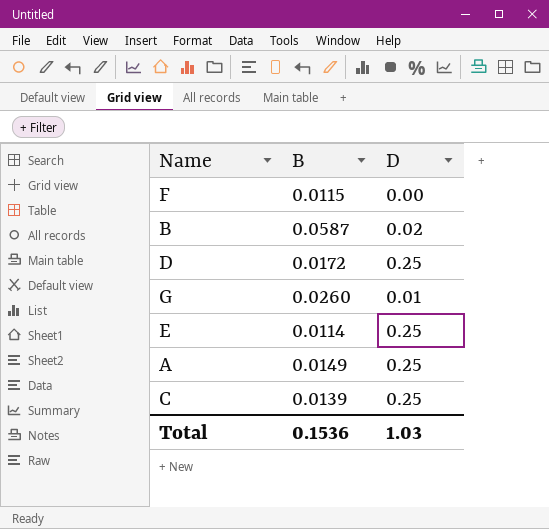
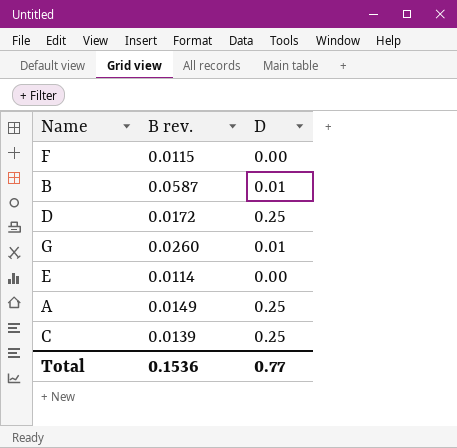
column name: B -> B rev.
B | D: 0.02 -> 0.01
E | D: 0.25 -> 0.00
Total | D: 1.03 -> 0.77

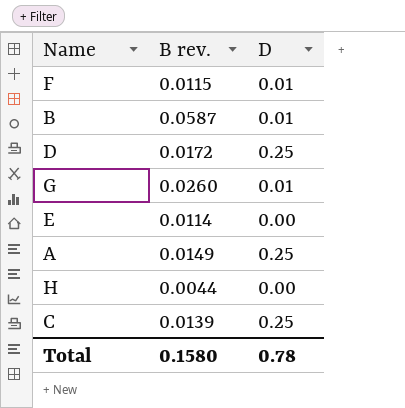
F | D: 0.00 -> 0.01
row H: none -> 0.0044 | 0.00
Total | B rev.: 0.1536 -> 0.1580
Total | D: 0.77 -> 0.78

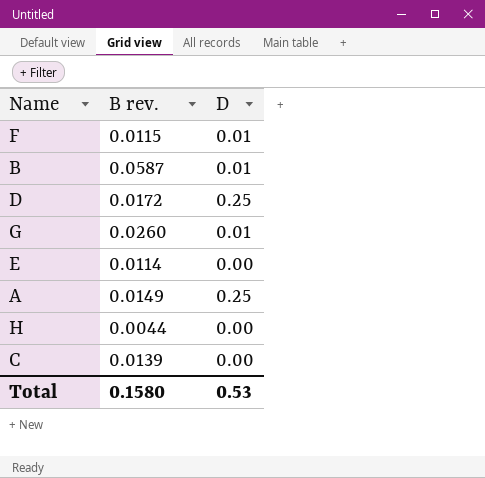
C | D: 0.25 -> 0.00
Total | D: 0.78 -> 0.53

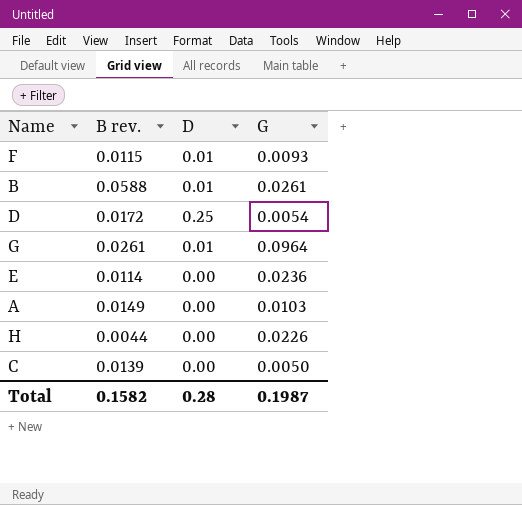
column G | position: none -> 4
B | B rev.: 0.0587 -> 0.0588
G | B rev.: 0.0260 -> 0.0261
A | D: 0.25 -> 0.00
Total | B rev.: 0.1580 -> 0.1582
Total | D: 0.53 -> 0.28

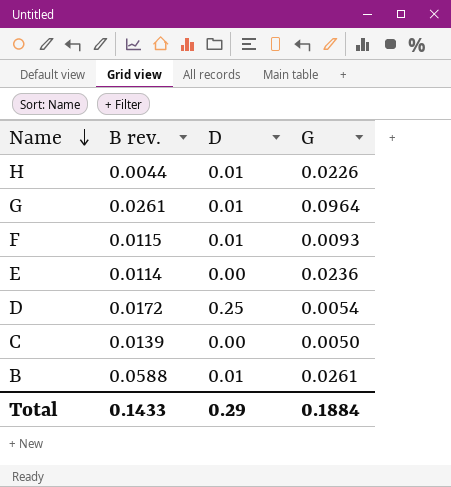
row order: none -> Name descending
row A: 0.0149 | 0.00 | 0.0103 -> none
H | D: 0.00 -> 0.01
Total | B rev.: 0.1582 -> 0.1433
Total | D: 0.28 -> 0.29
Total | G: 0.1987 -> 0.1884

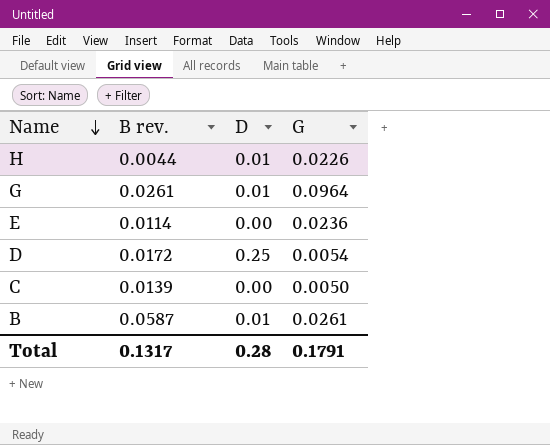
row F: 0.0115 | 0.01 | 0.0093 -> none
B | B rev.: 0.0588 -> 0.0587
Total | B rev.: 0.1433 -> 0.1317
Total | D: 0.29 -> 0.28
Total | G: 0.1884 -> 0.1791

